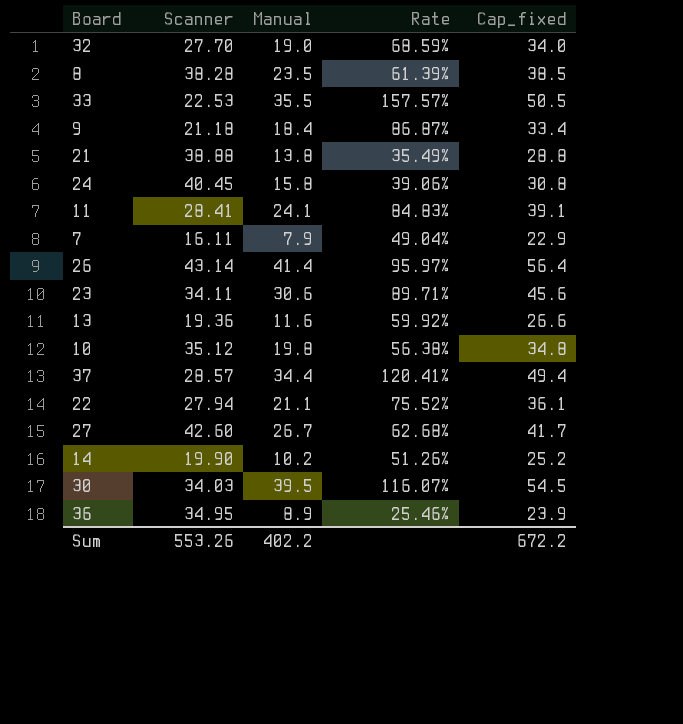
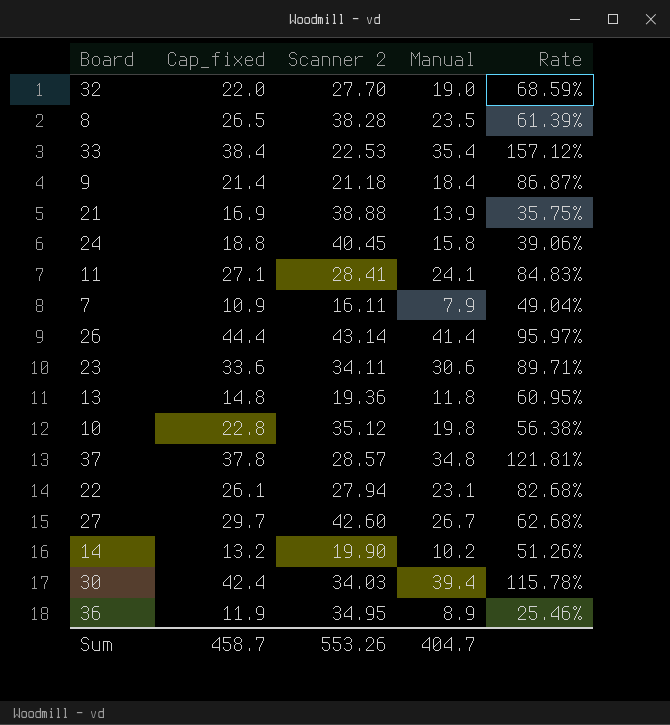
column Cap_fixed | formula: [Manual] + 15 -> [Manual] + 3
column Cap_fixed | position: 5 -> 2
column name: Scanner -> Scanner 2
33 | Manual: 35.5 -> 35.4
33 | Rate: 157.57% -> 157.12%
21 | Manual: 13.8 -> 13.9
21 | Rate: 35.49% -> 35.75%
13 | Manual: 11.6 -> 11.8
13 | Rate: 59.92% -> 60.95%
37 | Manual: 34.4 -> 34.8
37 | Rate: 120.41% -> 121.81%
22 | Manual: 21.1 -> 23.1
22 | Rate: 75.52% -> 82.68%
30 | Manual: 39.5 -> 39.4
30 | Rate: 116.07% -> 115.78%
Sum | Cap_fixed: 672.2 -> 458.7
Sum | Manual: 402.2 -> 404.7

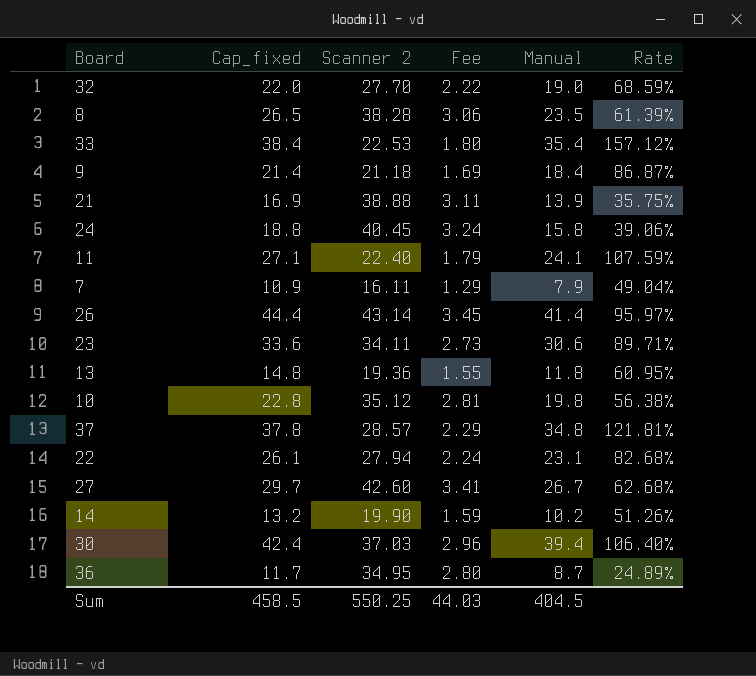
column Fee | formula: none -> [Scanner 2] * 0.08
11 | Scanner 2: 28.41 -> 22.40
11 | Rate: 84.83% -> 107.59%
30 | Scanner 2: 34.03 -> 37.03
30 | Rate: 115.78% -> 106.40%
36 | Cap_fixed: 11.9 -> 11.7
36 | Manual: 8.9 -> 8.7
36 | Rate: 25.46% -> 24.89%
Sum | Cap_fixed: 458.7 -> 458.5
Sum | Scanner 2: 553.26 -> 550.25
Sum | Manual: 404.7 -> 404.5

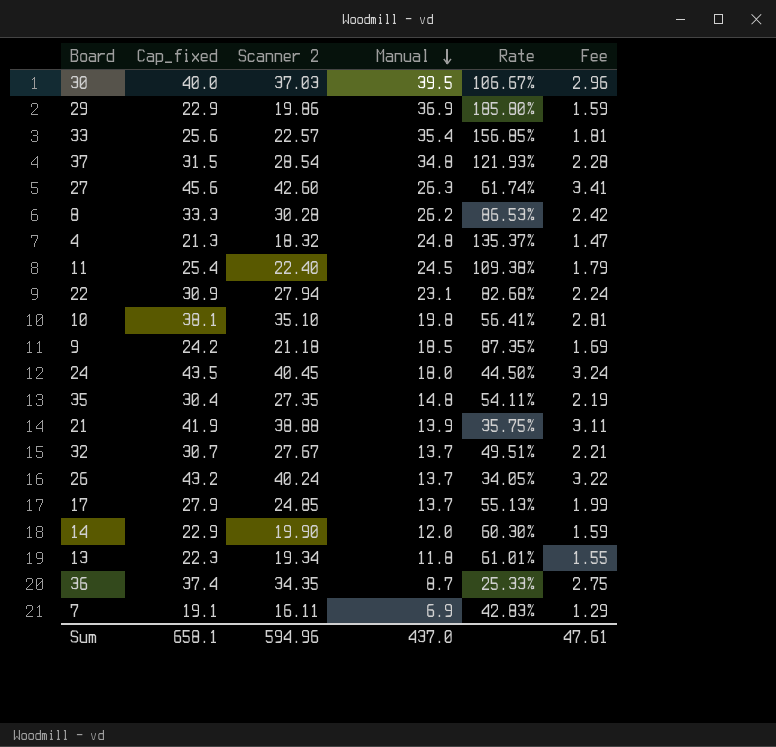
row order: none -> Manual descending
column Cap_fixed | formula: [Manual] + 3 -> [Scanner 2] + 3
column Fee | position: 4 -> 6
row 23: 33.6 | 34.11 | 2.73 | 30.6 | 89.71% -> none
30 | Manual: 39.4 -> 39.5
30 | Rate: 106.40% -> 106.67%
row 29: none -> 22.9 | 19.86 | 36.9 | 185.80% | 1.59
33 | Scanner 2: 22.53 -> 22.57
33 | Rate: 157.12% -> 156.85%
33 | Fee: 1.80 -> 1.81
37 | Scanner 2: 28.57 -> 28.54
37 | Rate: 121.81% -> 121.93%
37 | Fee: 2.29 -> 2.28
27 | Manual: 26.7 -> 26.3
27 | Rate: 62.68% -> 61.74%
8 | Scanner 2: 38.28 -> 30.28
8 | Manual: 23.5 -> 26.2
8 | Rate: 61.39% -> 86.53%
8 | Fee: 3.06 -> 2.42
row 4: none -> 21.3 | 18.32 | 24.8 | 135.37% | 1.47
11 | Manual: 24.1 -> 24.5
11 | Rate: 107.59% -> 109.38%
10 | Scanner 2: 35.12 -> 35.10
10 | Rate: 56.38% -> 56.41%
9 | Manual: 18.4 -> 18.5
9 | Rate: 86.87% -> 87.35%
24 | Manual: 15.8 -> 18.0
24 | Rate: 39.06% -> 44.50%
row 35: none -> 30.4 | 27.35 | 14.8 | 54.11% | 2.19
32 | Scanner 2: 27.70 -> 27.67
32 | Manual: 19.0 -> 13.7
32 | Rate: 68.59% -> 49.51%
32 | Fee: 2.22 -> 2.21
26 | Scanner 2: 43.14 -> 40.24
26 | Manual: 41.4 -> 13.7
26 | Rate: 95.97% -> 34.05%
26 | Fee: 3.45 -> 3.22
row 17: none -> 27.9 | 24.85 | 13.7 | 55.13% | 1.99
14 | Manual: 10.2 -> 12.0
14 | Rate: 51.26% -> 60.30%
13 | Scanner 2: 19.36 -> 19.34
13 | Rate: 60.95% -> 61.01%
36 | Scanner 2: 34.95 -> 34.35
36 | Rate: 24.89% -> 25.33%
36 | Fee: 2.80 -> 2.75
7 | Manual: 7.9 -> 6.9
7 | Rate: 49.04% -> 42.83%
Sum | Cap_fixed: 458.5 -> 658.1
Sum | Scanner 2: 550.25 -> 594.96
Sum | Manual: 404.5 -> 437.0
Sum | Fee: 44.03 -> 47.61

